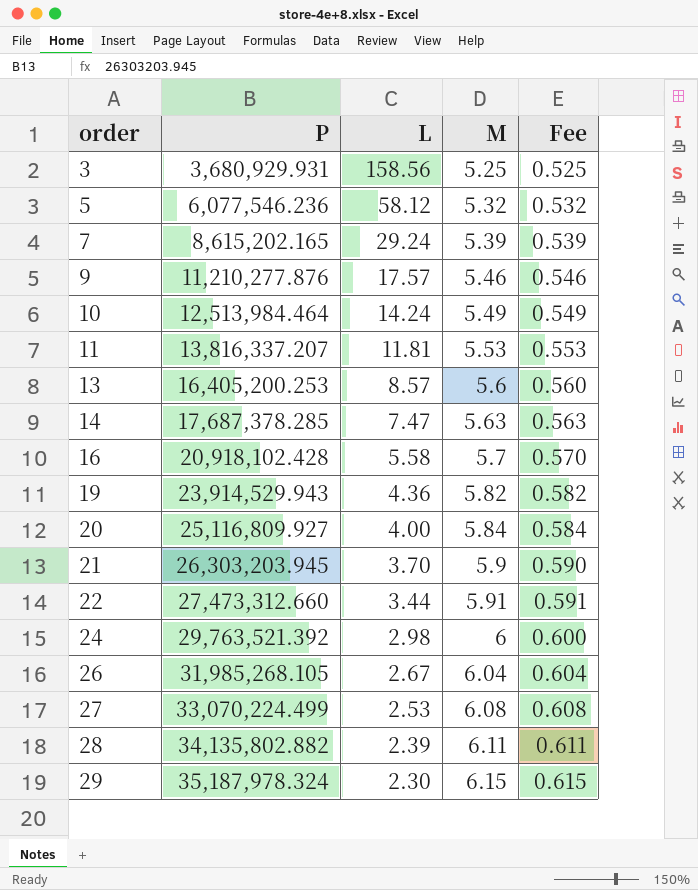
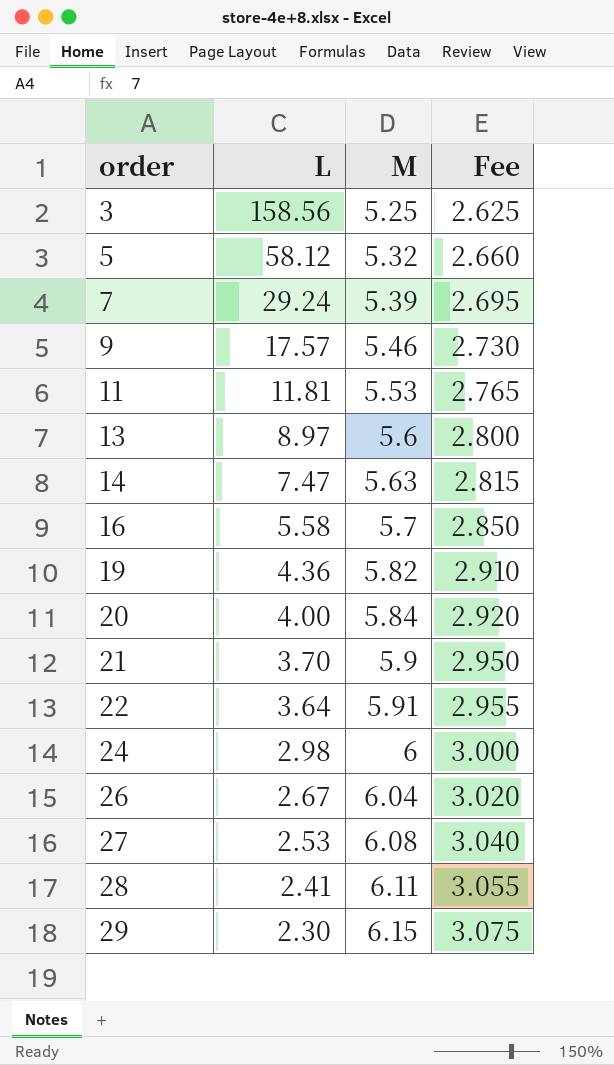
column P | position: 2 -> none
column Fee | formula: [M] * 0.1 -> [M] * 0.5
row 10: 12,513,984.464 | 14.24 | 5.49 | 0.549 -> none
13 | L: 8.57 -> 8.97
22 | L: 3.44 -> 3.64
28 | L: 2.39 -> 2.41

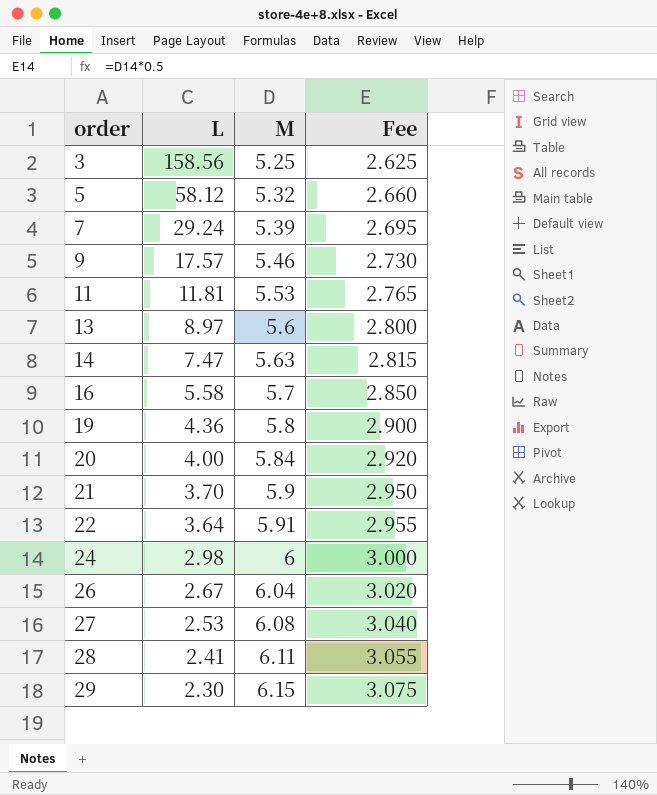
19 | M: 5.82 -> 5.8
19 | Fee: 2.910 -> 2.900

